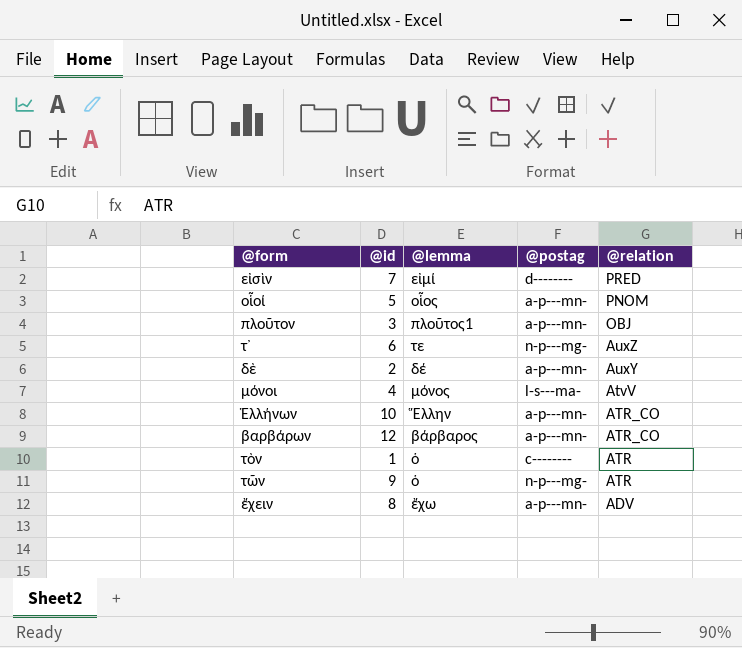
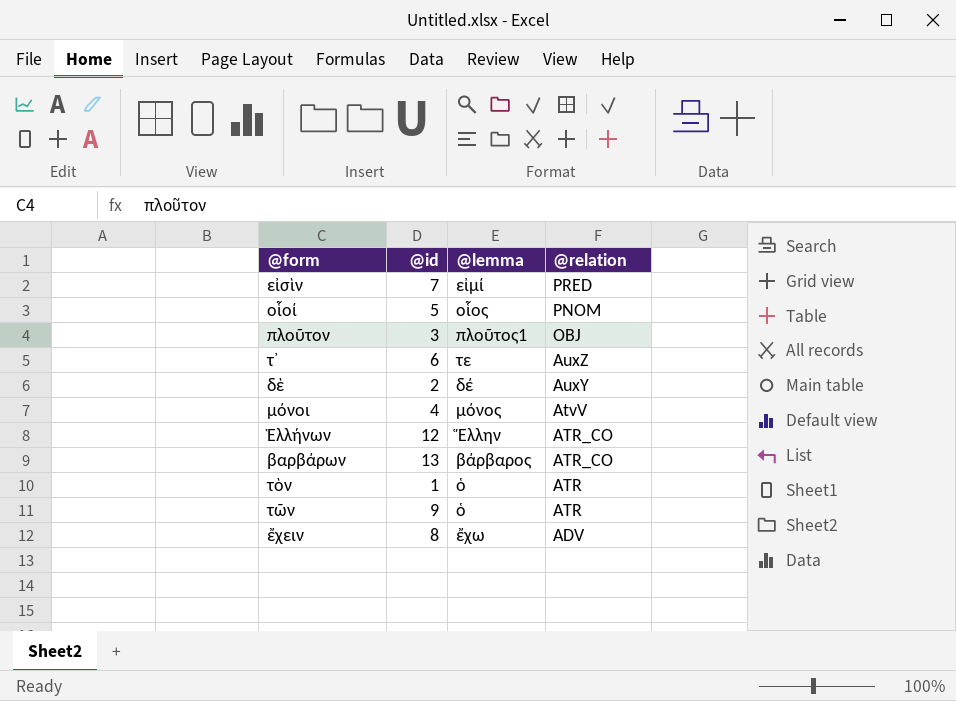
column @postag | position: 4 -> none
Ἑλλήνων | @id: 10 -> 12
βαρβάρων | @id: 12 -> 13

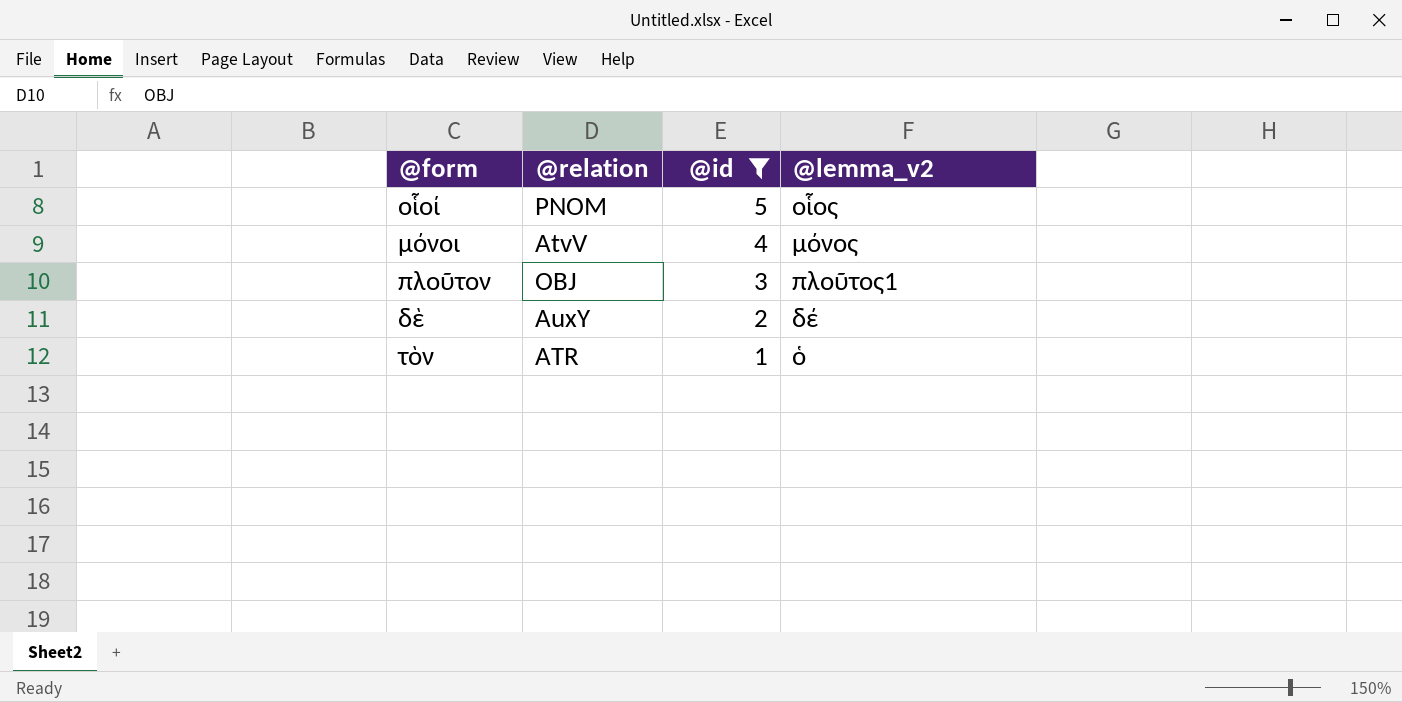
filter: none -> @id <= 5
row order: @relation descending -> @id descending
column @relation | position: 4 -> 2
column name: @lemma -> @lemma_v2

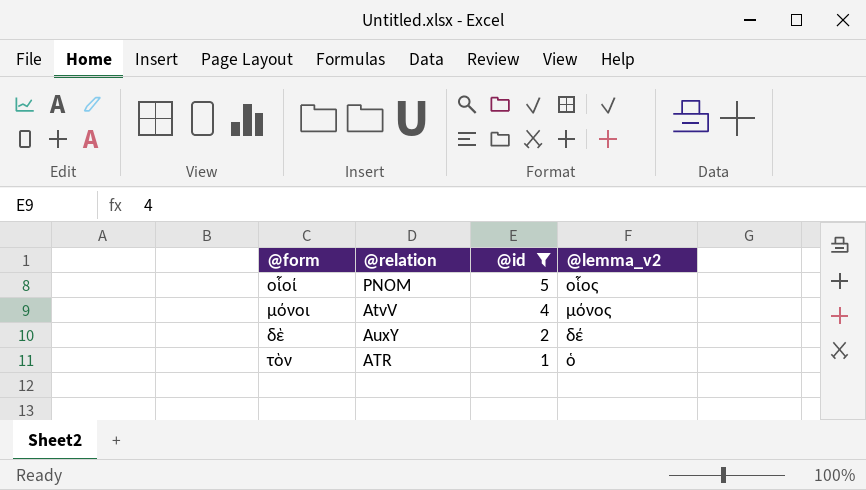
row πλοῦτον: OBJ | 3 | πλοῦτος1 -> none

